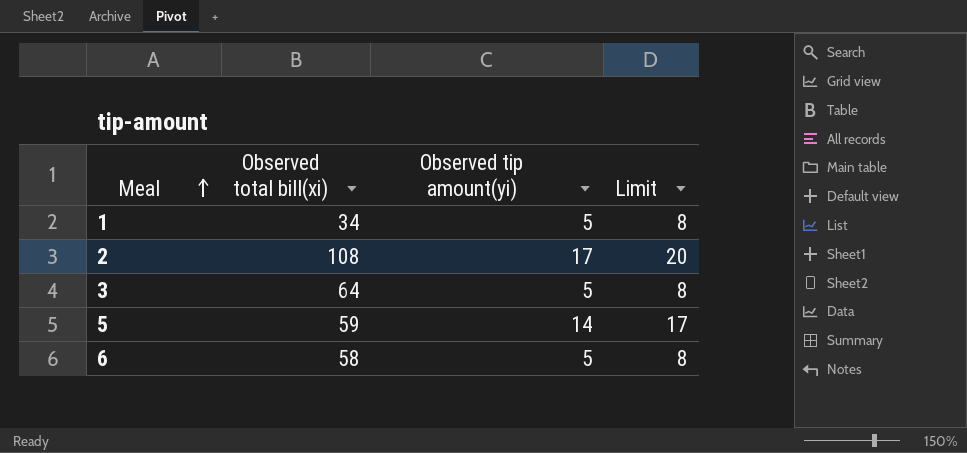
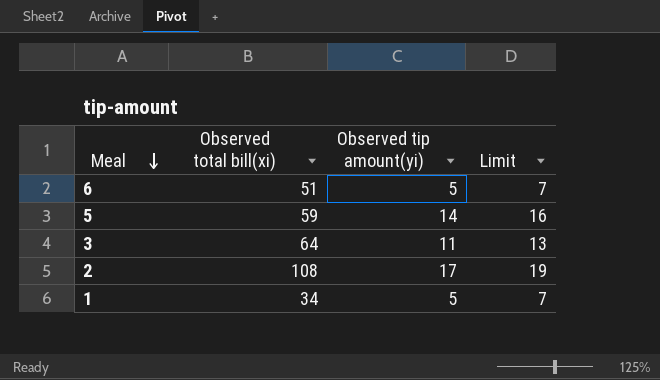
row order: Meal ascending -> Meal descending
column Limit | formula: [Observed tip amount(yi)] + 3 -> [Observed tip amount(yi)] + 2
6 | Observed total bill(xi): 58 -> 51
3 | Observed tip amount(yi): 5 -> 11

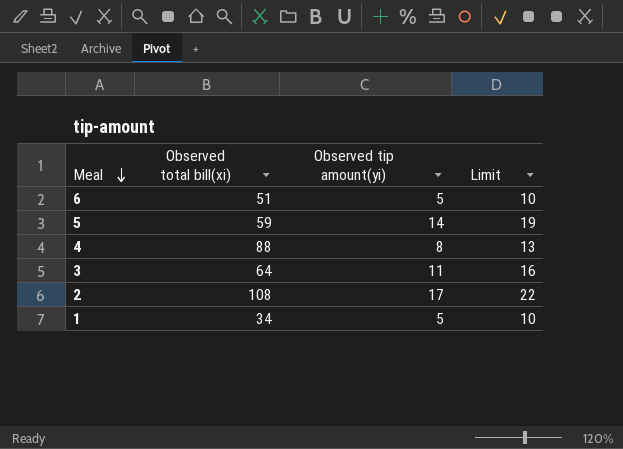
column Limit | formula: [Observed tip amount(yi)] + 2 -> [Observed tip amount(yi)] + 5
row 4: none -> 88 | 8 | 13

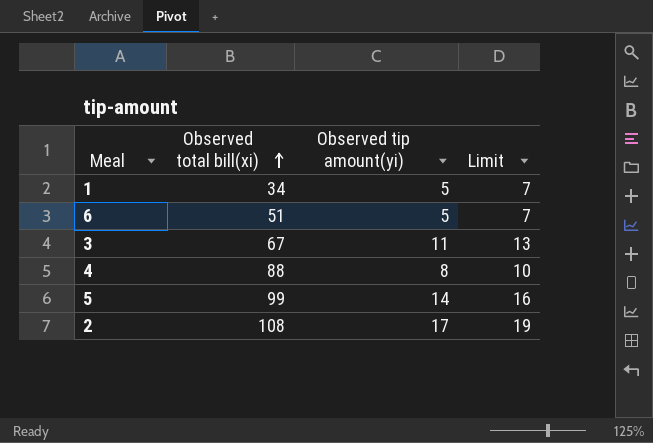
row order: Meal descending -> Observed total bill(xi) ascending
column Limit | formula: [Observed tip amount(yi)] + 5 -> [Observed tip amount(yi)] + 2
3 | Observed total bill(xi): 64 -> 67
5 | Observed total bill(xi): 59 -> 99

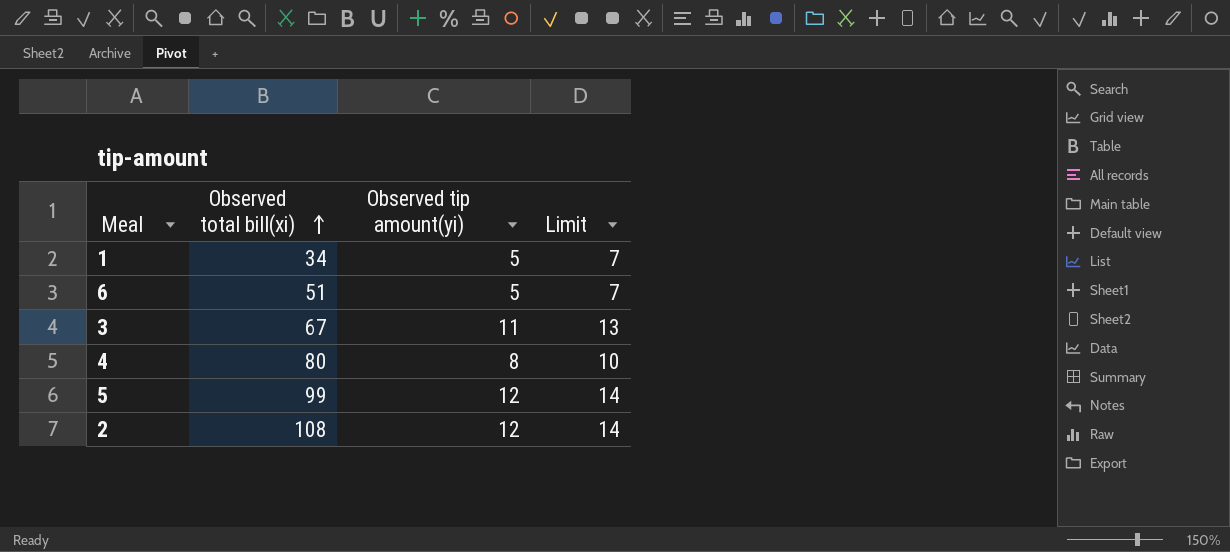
4 | Observed total bill(xi): 88 -> 80
5 | Observed tip amount(yi): 14 -> 12
5 | Limit: 16 -> 14
2 | Observed tip amount(yi): 17 -> 12
2 | Limit: 19 -> 14

